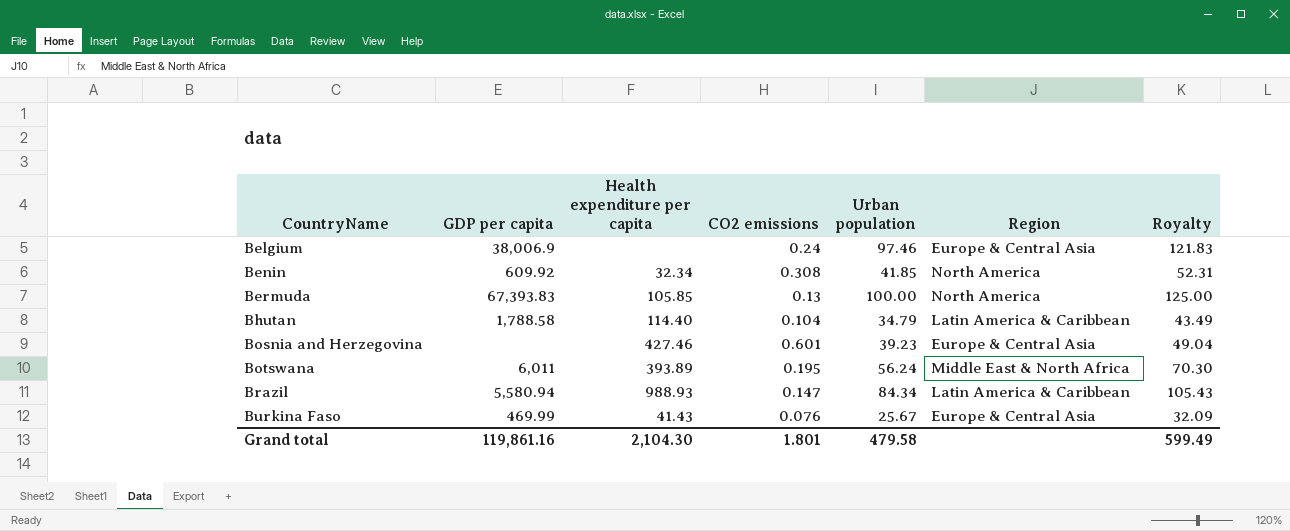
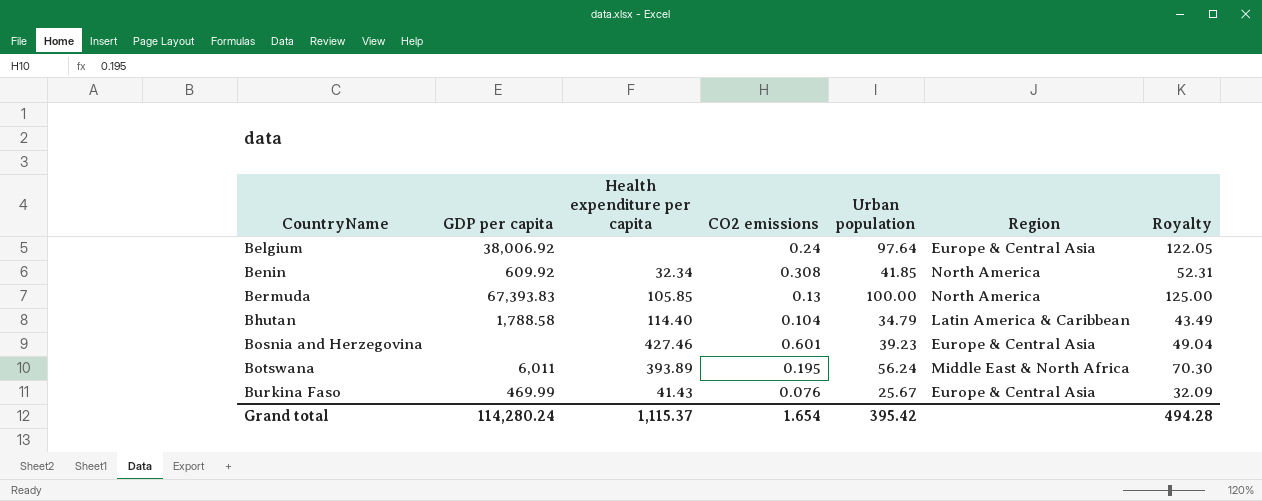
row Brazil: 5,580.94 | 988.93 | 0.147 | 84.34 | Latin America & Caribbean | 105.43 -> none
Belgium | GDP per capita: 38,006.9 -> 38,006.92
Belgium | Urban population: 97.46 -> 97.64
Belgium | Royalty: 121.83 -> 122.05
Grand total | GDP per capita: 119,861.16 -> 114,280.24
Grand total | Health expenditure per capita: 2,104.30 -> 1,115.37
Grand total | CO2 emissions: 1.801 -> 1.654
Grand total | Urban population: 479.58 -> 395.42
Grand total | Royalty: 599.49 -> 494.28

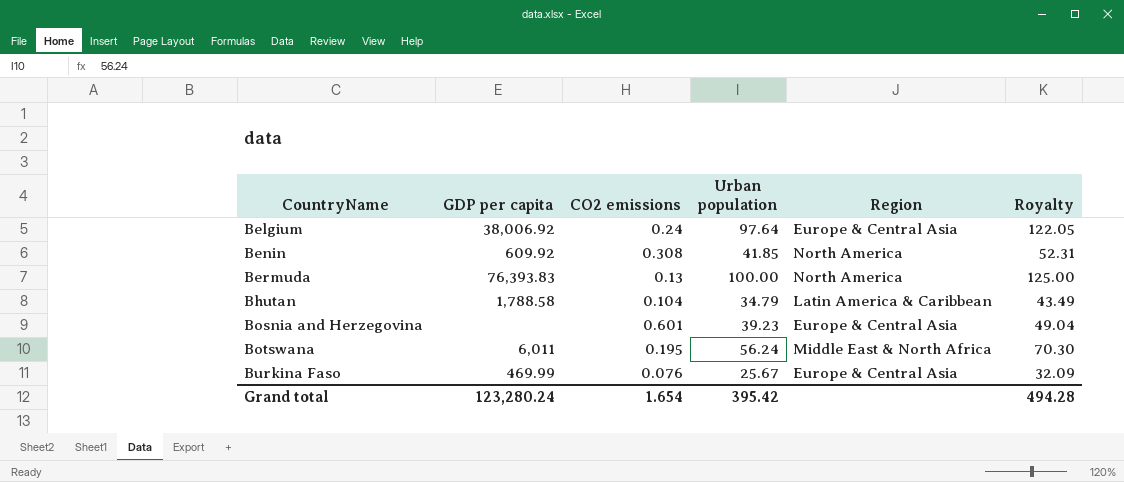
column Health expenditure per capita | position: 3 -> none
Bermuda | GDP per capita: 67,393.83 -> 76,393.83
Grand total | GDP per capita: 114,280.24 -> 123,280.24

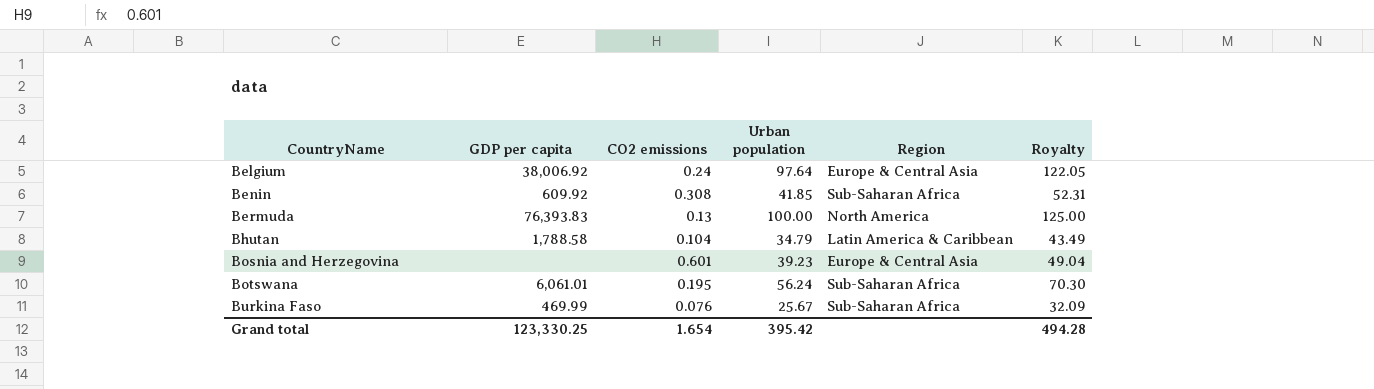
Benin | Region: North America -> Sub-Saharan Africa
Botswana | GDP per capita: 6,011 -> 6,061.01
Botswana | Region: Middle East & North Africa -> Sub-Saharan Africa
Burkina Faso | Region: Europe & Central Asia -> Sub-Saharan Africa
Grand total | GDP per capita: 123,280.24 -> 123,330.25

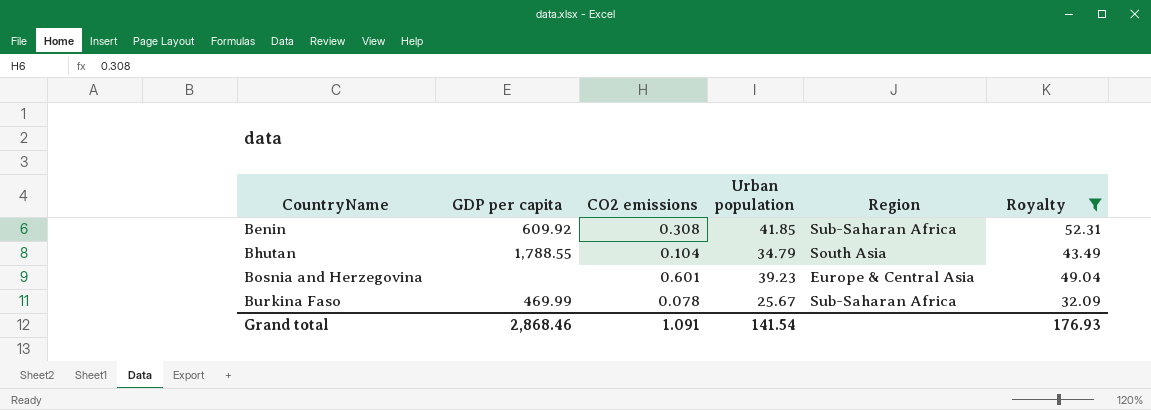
filter: none -> Royalty <= 52.31
Bhutan | GDP per capita: 1,788.58 -> 1,788.55
Bhutan | Region: Latin America & Caribbean -> South Asia
Burkina Faso | CO2 emissions: 0.076 -> 0.078
Grand total | GDP per capita: 123,330.25 -> 2,868.46
Grand total | CO2 emissions: 1.654 -> 1.091
Grand total | Urban population: 395.42 -> 141.54
Grand total | Royalty: 494.28 -> 176.93

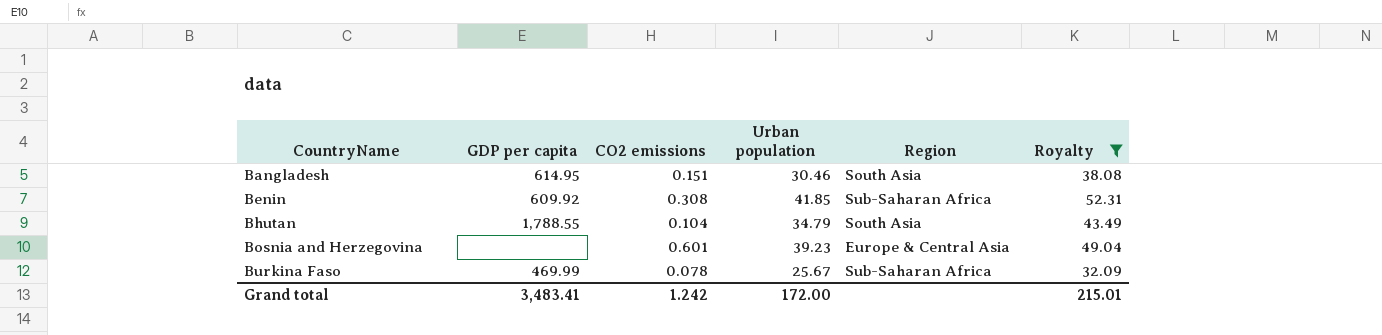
row Bangladesh: none -> 614.95 | 0.151 | 30.46 | South Asia | 38.08
Grand total | GDP per capita: 2,868.46 -> 3,483.41
Grand total | CO2 emissions: 1.091 -> 1.242
Grand total | Urban population: 141.54 -> 172.00
Grand total | Royalty: 176.93 -> 215.01

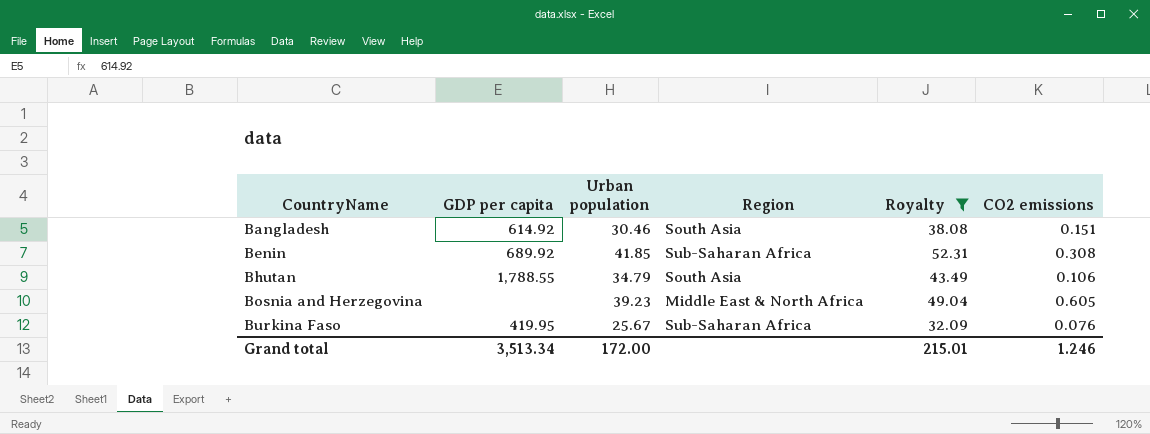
column CO2 emissions | position: 3 -> 6
Bangladesh | GDP per capita: 614.95 -> 614.92
Benin | GDP per capita: 609.92 -> 689.92
Bhutan | CO2 emissions: 0.104 -> 0.106
Bosnia and Herzegovina | Region: Europe & Central Asia -> Middle East & North Africa
Bosnia and Herzegovina | CO2 emissions: 0.601 -> 0.605
Burkina Faso | GDP per capita: 469.99 -> 419.95
Burkina Faso | CO2 emissions: 0.078 -> 0.076
Grand total | GDP per capita: 3,483.41 -> 3,513.34
Grand total | CO2 emissions: 1.242 -> 1.246

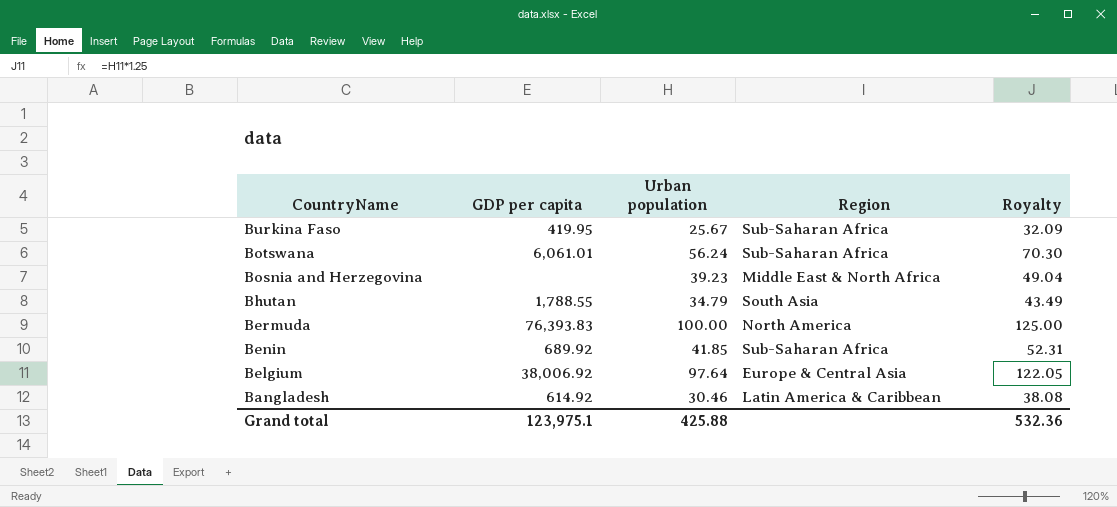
filter: Royalty <= 52.31 -> none
row order: CountryName ascending -> CountryName descending
column CO2 emissions | position: 6 -> none
Bangladesh | Region: South Asia -> Latin America & Caribbean
Grand total | GDP per capita: 3,513.34 -> 123,975.1
Grand total | Urban population: 172.00 -> 425.88
Grand total | Royalty: 215.01 -> 532.36

